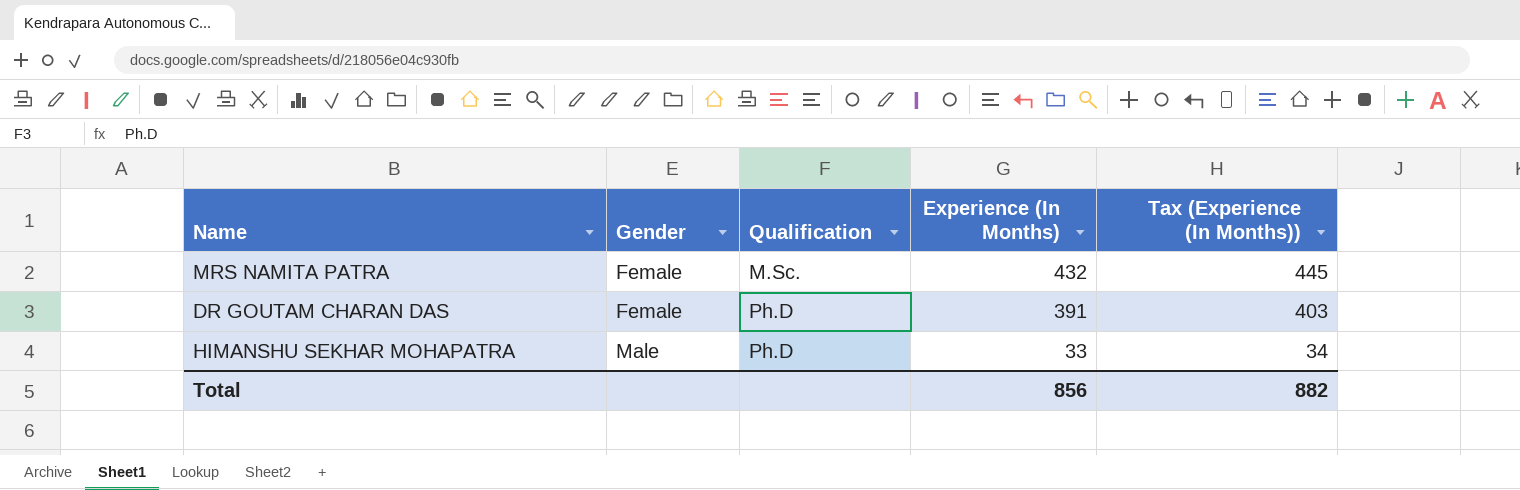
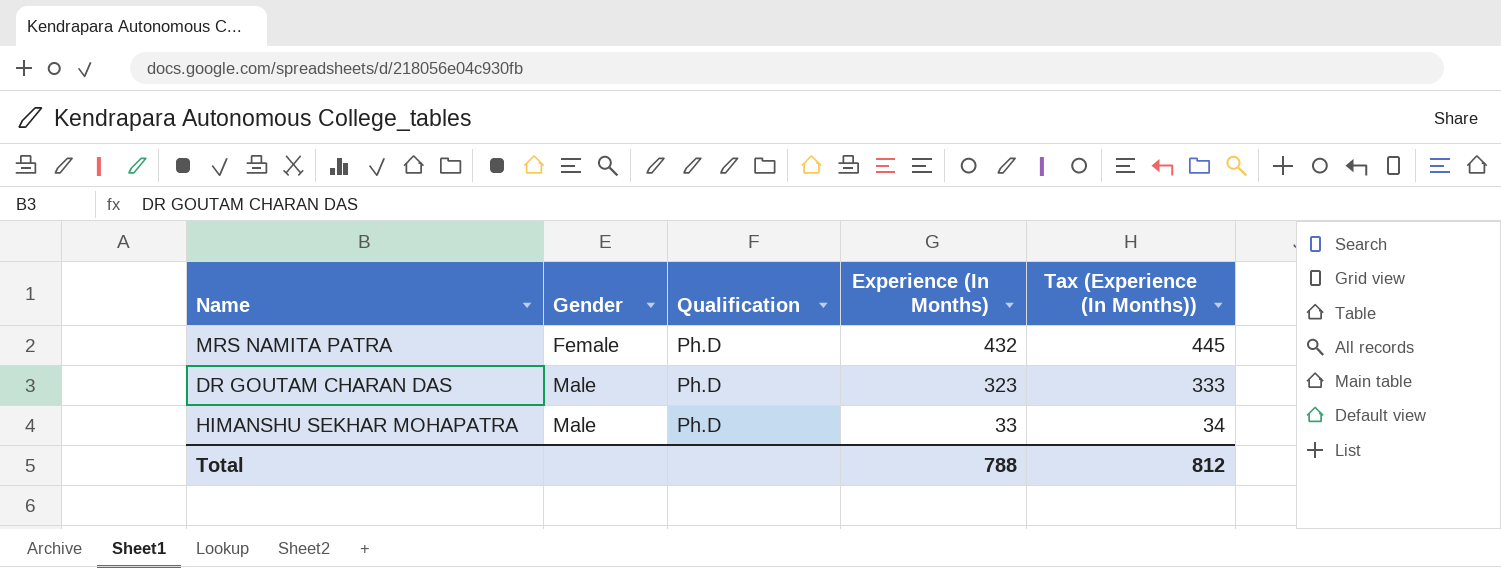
MRS NAMITA PATRA | Qualification: M.Sc. -> Ph.D
DR GOUTAM CHARAN DAS | Gender: Female -> Male
DR GOUTAM CHARAN DAS | Experience (In Months): 391 -> 323
DR GOUTAM CHARAN DAS | Tax (Experience (In Months)): 403 -> 333
Total | Experience (In Months): 856 -> 788
Total | Tax (Experience (In Months)): 882 -> 812

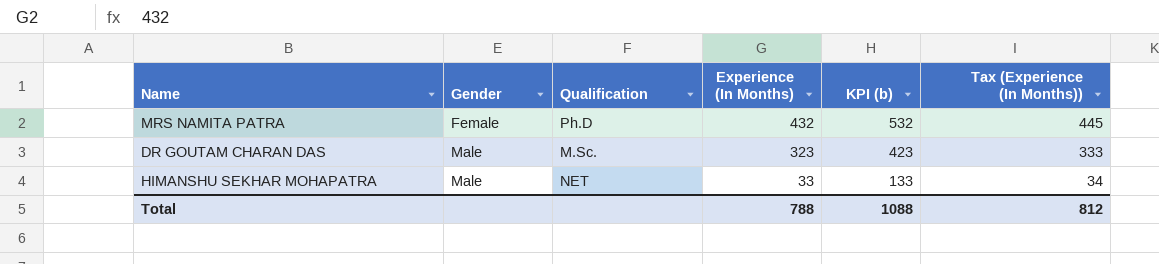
column KPI (b) | formula: none -> [Experience (In Months)] + 100
DR GOUTAM CHARAN DAS | Qualification: Ph.D -> M.Sc.
HIMANSHU SEKHAR MOHAPATRA | Qualification: Ph.D -> NET

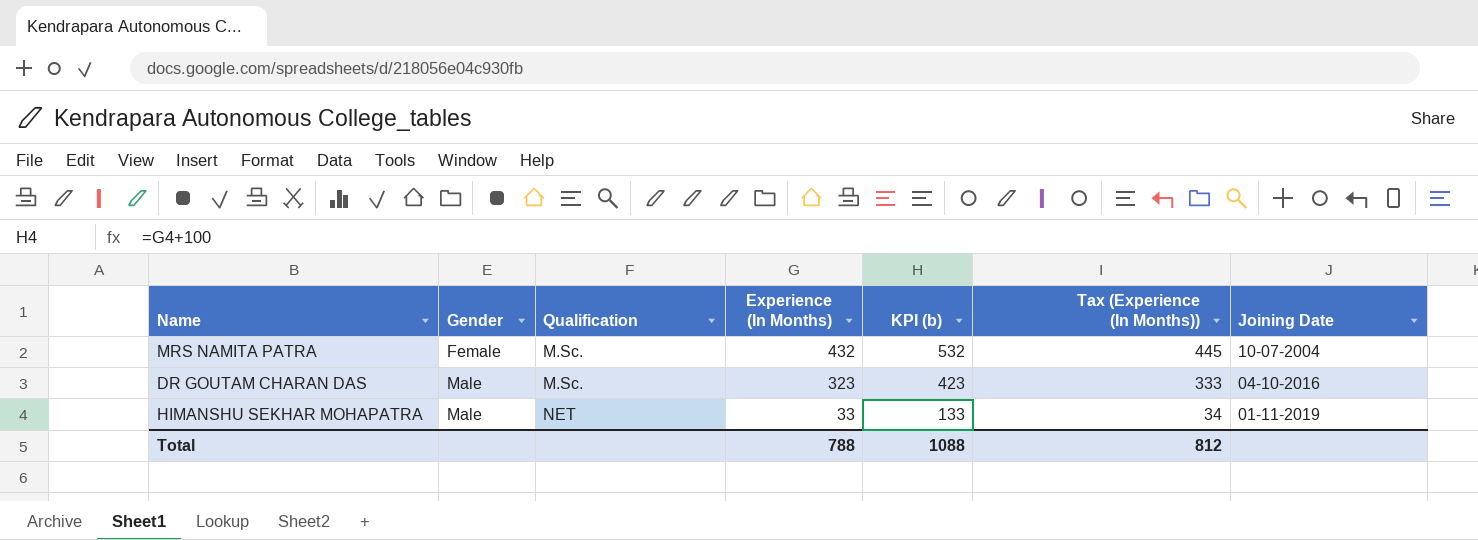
column Joining Date | position: none -> 7
MRS NAMITA PATRA | Qualification: Ph.D -> M.Sc.

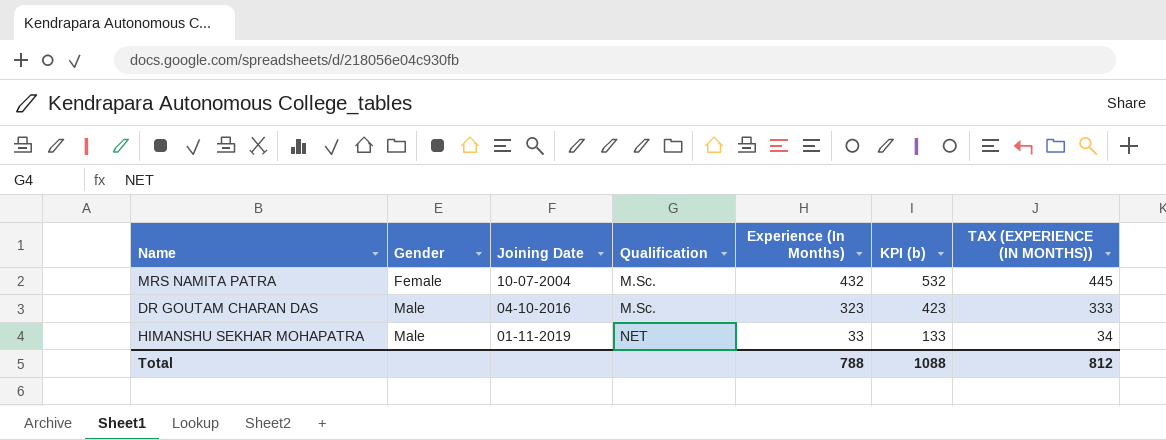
column Joining Date | position: 7 -> 3
column name: Tax (Experience (In Months)) -> TAX (EXPERIENCE (IN MONTHS))

